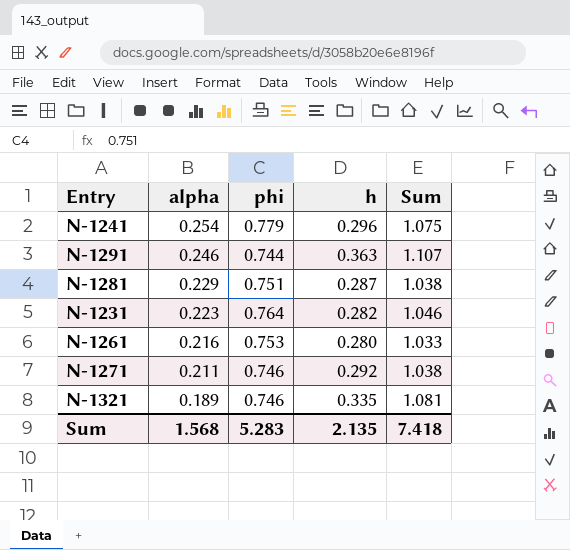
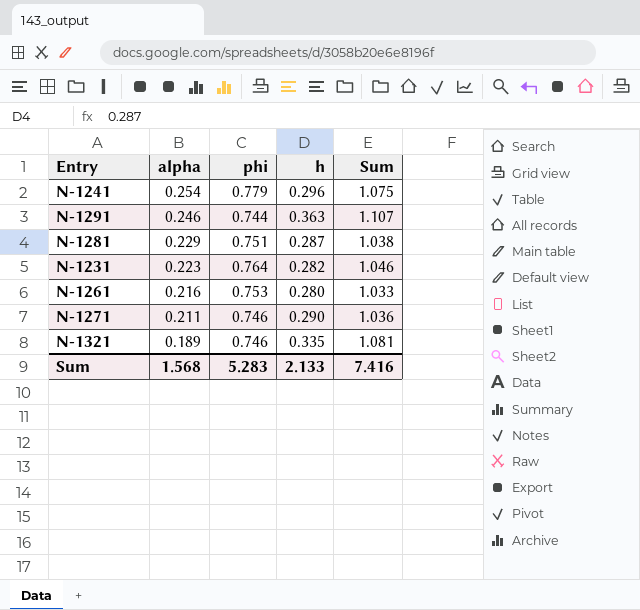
N-1271 | h: 0.292 -> 0.290
N-1271 | Sum: 1.038 -> 1.036
Sum | h: 2.135 -> 2.133
Sum | Sum: 7.418 -> 7.416

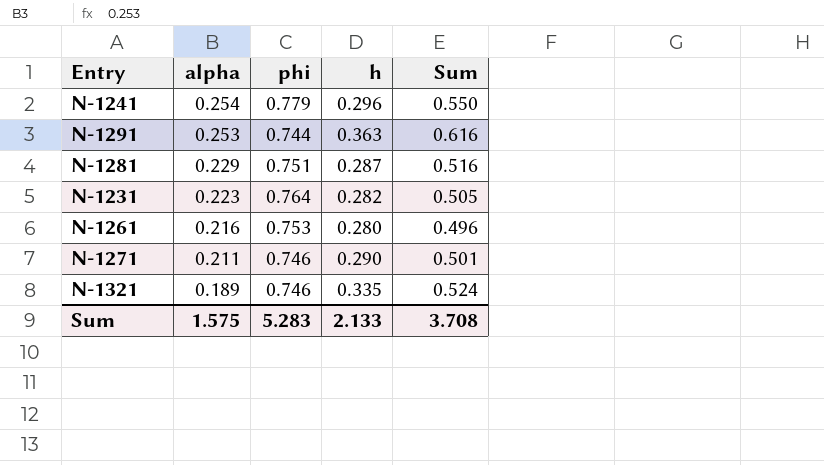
column Sum | formula: [phi] + [h] -> [alpha] + [h]
N-1291 | alpha: 0.246 -> 0.253
Sum | alpha: 1.568 -> 1.575
Sum | Sum: 7.416 -> 3.708

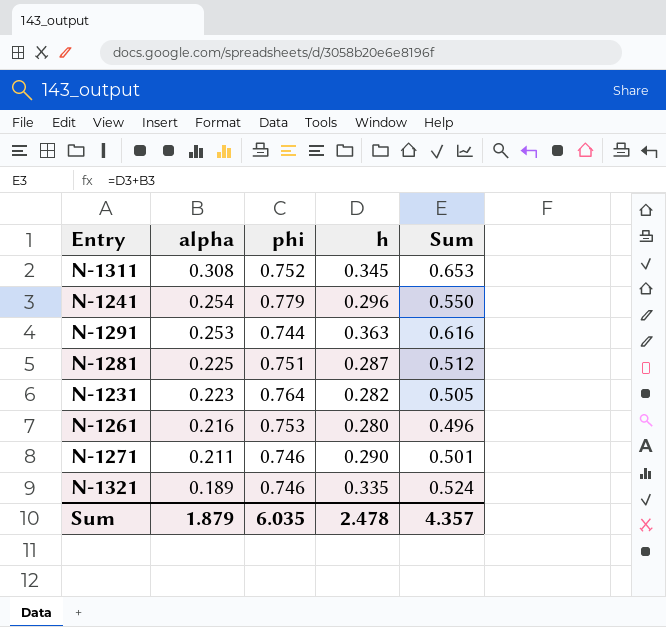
row N-1311: none -> 0.308 | 0.752 | 0.345 | 0.653
N-1281 | alpha: 0.229 -> 0.225
N-1281 | Sum: 0.516 -> 0.512
Sum | alpha: 1.575 -> 1.879
Sum | phi: 5.283 -> 6.035
Sum | h: 2.133 -> 2.478
Sum | Sum: 3.708 -> 4.357

